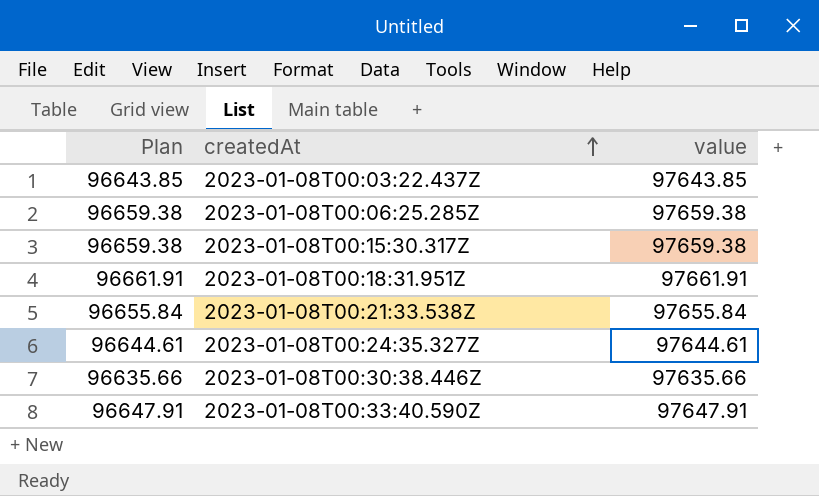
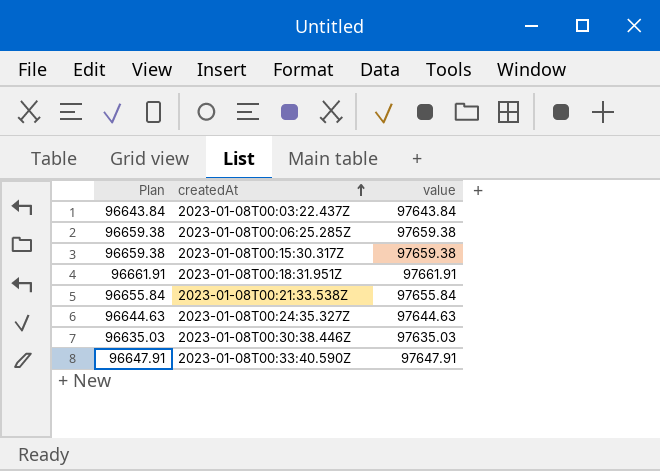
2023-01-08T00:03:22.437Z | Plan: 96643.85 -> 96643.84
2023-01-08T00:03:22.437Z | value: 97643.85 -> 97643.84
2023-01-08T00:24:35.327Z | Plan: 96644.61 -> 96644.63
2023-01-08T00:24:35.327Z | value: 97644.61 -> 97644.63
2023-01-08T00:30:38.446Z | Plan: 96635.66 -> 96635.03
2023-01-08T00:30:38.446Z | value: 97635.66 -> 97635.03

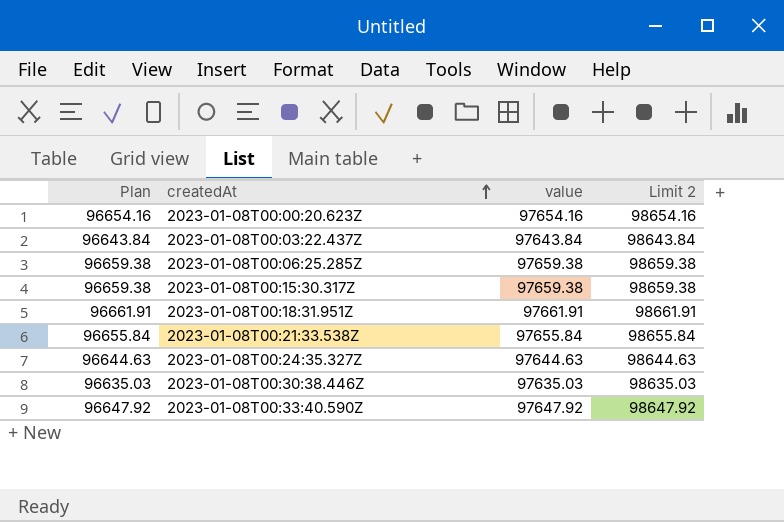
column Limit 2 | formula: none -> [value] + 1000
row 2023-01-08T00:00:20.623Z: none -> 96654.16 | 97654.16 | 98654.16
2023-01-08T00:33:40.590Z | Plan: 96647.91 -> 96647.92
2023-01-08T00:33:40.590Z | value: 97647.91 -> 97647.92

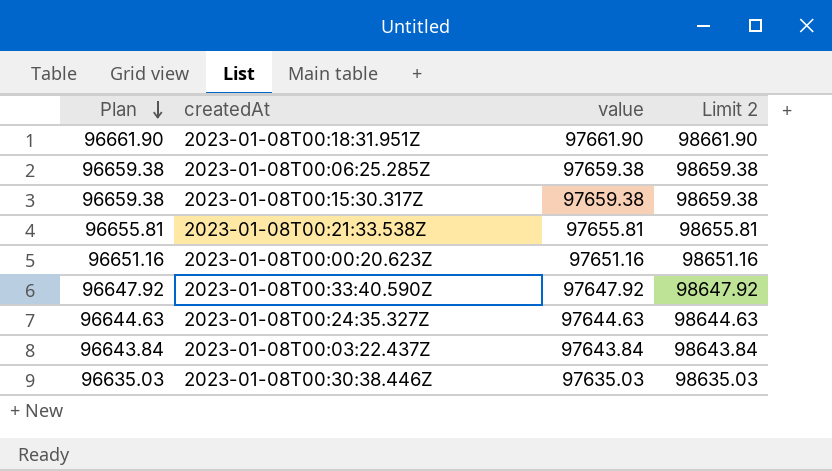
row order: createdAt ascending -> Plan descending
2023-01-08T00:18:31.951Z | Plan: 96661.91 -> 96661.90
2023-01-08T00:18:31.951Z | value: 97661.91 -> 97661.90
2023-01-08T00:18:31.951Z | Limit 2: 98661.91 -> 98661.90
2023-01-08T00:21:33.538Z | Plan: 96655.84 -> 96655.81
2023-01-08T00:21:33.538Z | value: 97655.84 -> 97655.81
2023-01-08T00:21:33.538Z | Limit 2: 98655.84 -> 98655.81
2023-01-08T00:00:20.623Z | Plan: 96654.16 -> 96651.16
2023-01-08T00:00:20.623Z | value: 97654.16 -> 97651.16
2023-01-08T00:00:20.623Z | Limit 2: 98654.16 -> 98651.16

